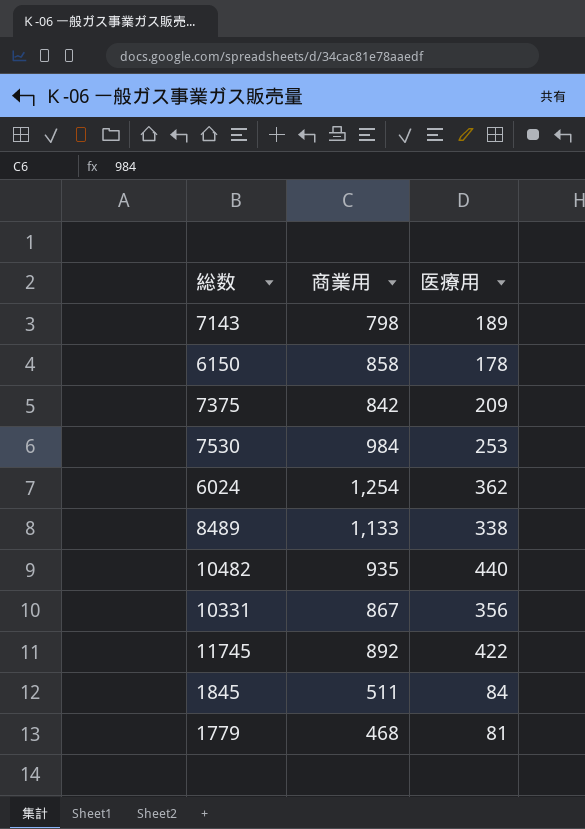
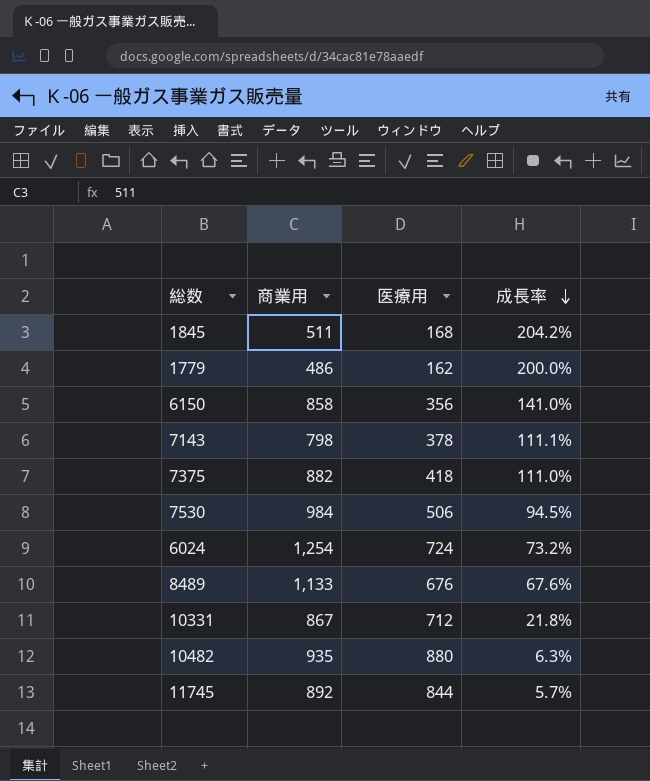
row order: none -> 成長率 descending
column 成長率 | formula: none -> ([商業用] - [医療用]) / [医療用]
1845 | 医療用: 84 -> 168
1779 | 商業用: 468 -> 486
1779 | 医療用: 81 -> 162
6150 | 医療用: 178 -> 356
7143 | 医療用: 189 -> 378
7375 | 商業用: 842 -> 882
7375 | 医療用: 209 -> 418
7530 | 医療用: 253 -> 506
6024 | 医療用: 362 -> 724
8489 | 医療用: 338 -> 676
10331 | 医療用: 356 -> 712
10482 | 医療用: 440 -> 880
11745 | 医療用: 422 -> 844

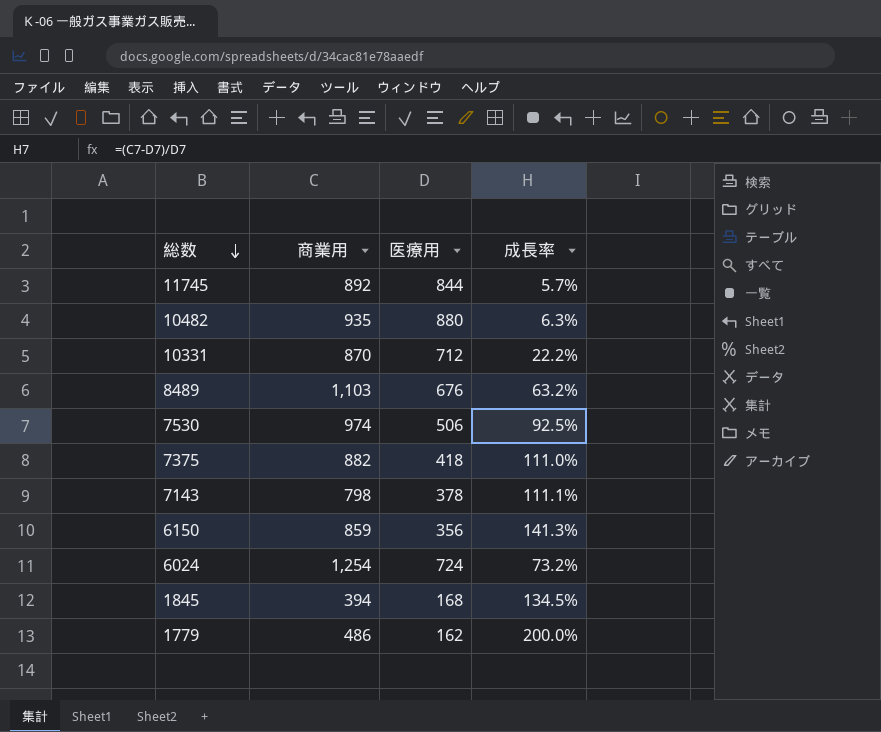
row order: 成長率 descending -> 総数 descending
10331 | 商業用: 867 -> 870
10331 | 成長率: 21.8% -> 22.2%
8489 | 商業用: 1,133 -> 1,103
8489 | 成長率: 67.6% -> 63.2%
7530 | 商業用: 984 -> 974
7530 | 成長率: 94.5% -> 92.5%
6150 | 商業用: 858 -> 859
6150 | 成長率: 141.0% -> 141.3%
1845 | 商業用: 511 -> 394
1845 | 成長率: 204.2% -> 134.5%

